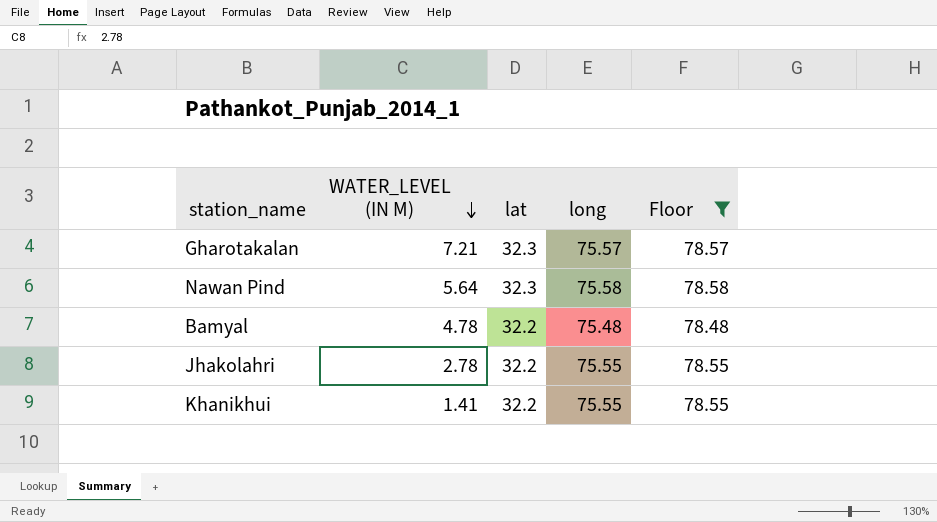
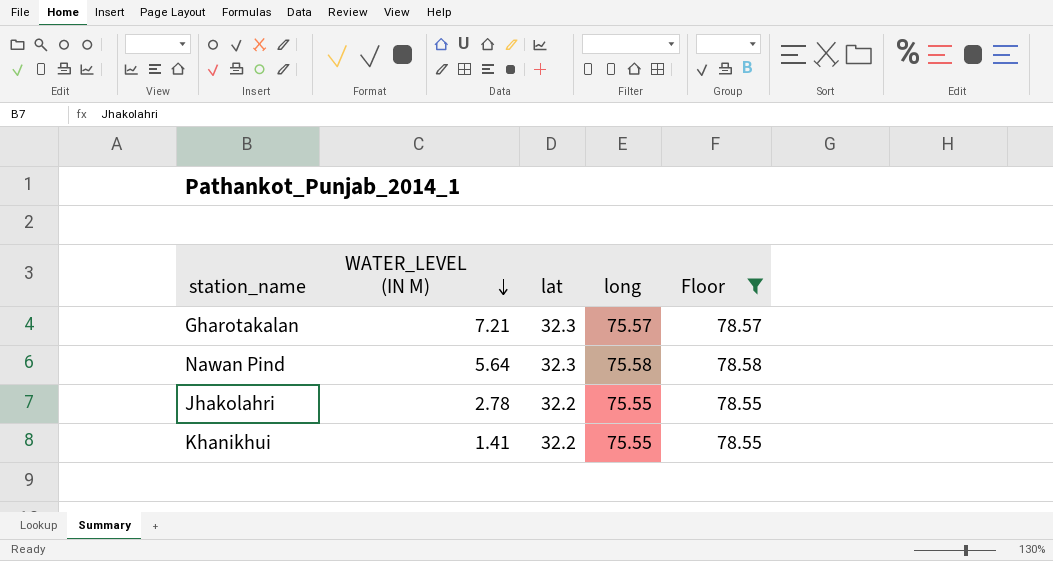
row Bamyal: 4.78 | 32.2 | 75.48 | 78.48 -> none

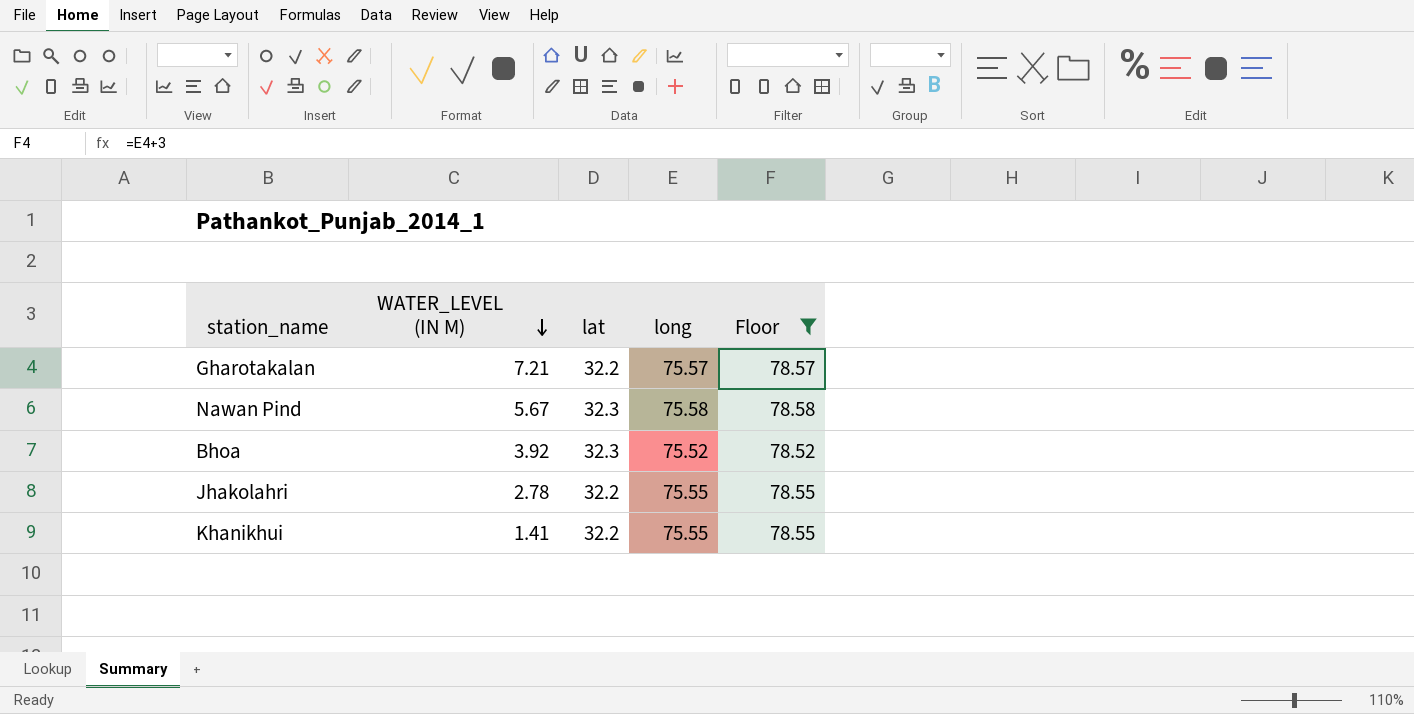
Gharotakalan | lat: 32.3 -> 32.2
Nawan Pind | WATER_LEVEL (IN M): 5.64 -> 5.67
row Bhoa: none -> 3.92 | 32.3 | 75.52 | 78.52

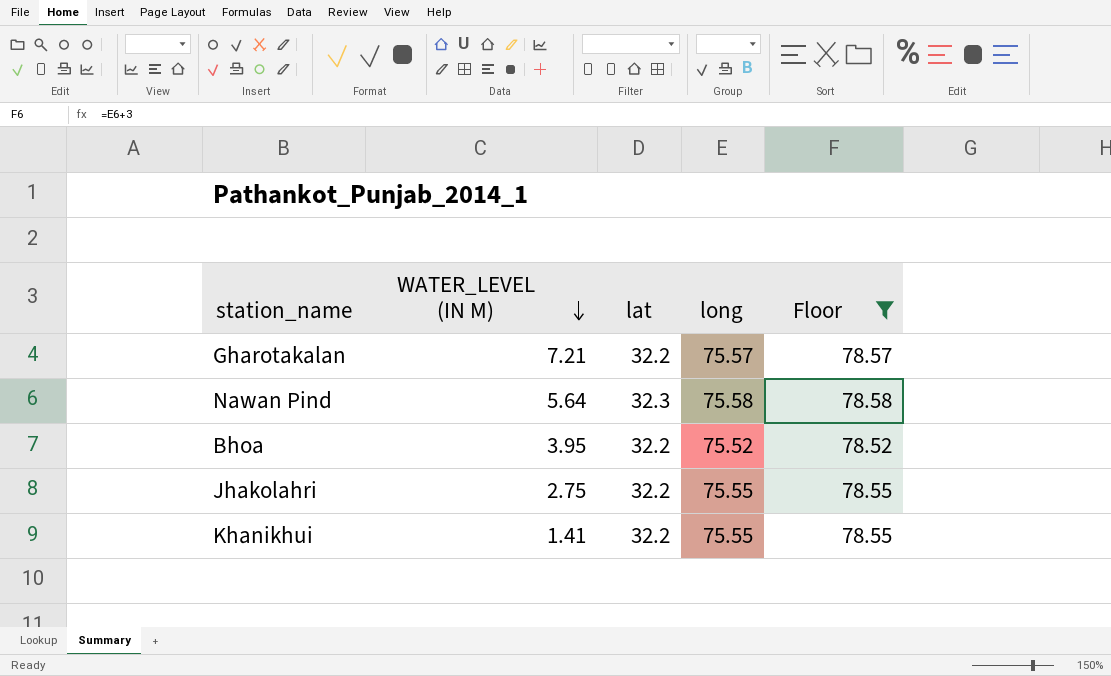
Nawan Pind | WATER_LEVEL (IN M): 5.67 -> 5.64
Bhoa | WATER_LEVEL (IN M): 3.92 -> 3.95
Bhoa | lat: 32.3 -> 32.2
Jhakolahri | WATER_LEVEL (IN M): 2.78 -> 2.75

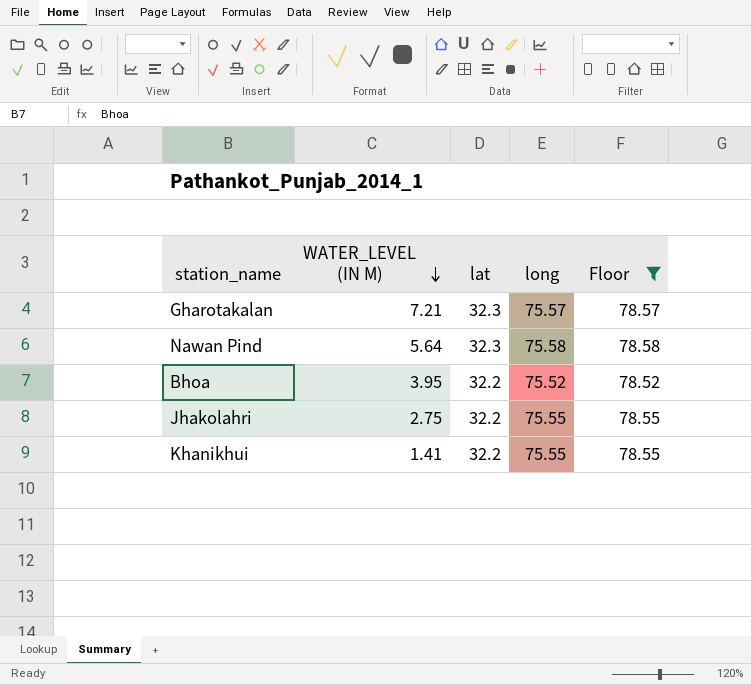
Gharotakalan | lat: 32.2 -> 32.3

